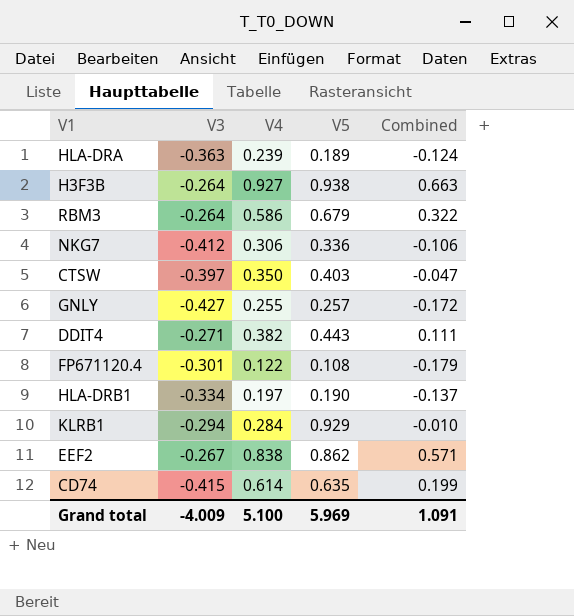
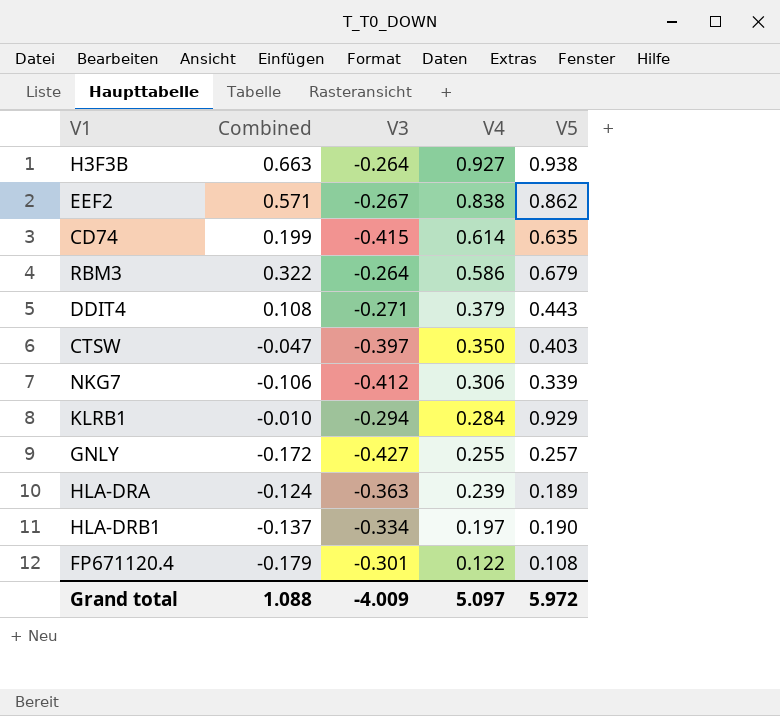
row order: none -> V4 descending
column Combined | position: 5 -> 2
DDIT4 | Combined: 0.111 -> 0.108
DDIT4 | V4: 0.382 -> 0.379
NKG7 | V5: 0.336 -> 0.339
Grand total | Combined: 1.091 -> 1.088
Grand total | V4: 5.100 -> 5.097
Grand total | V5: 5.969 -> 5.972

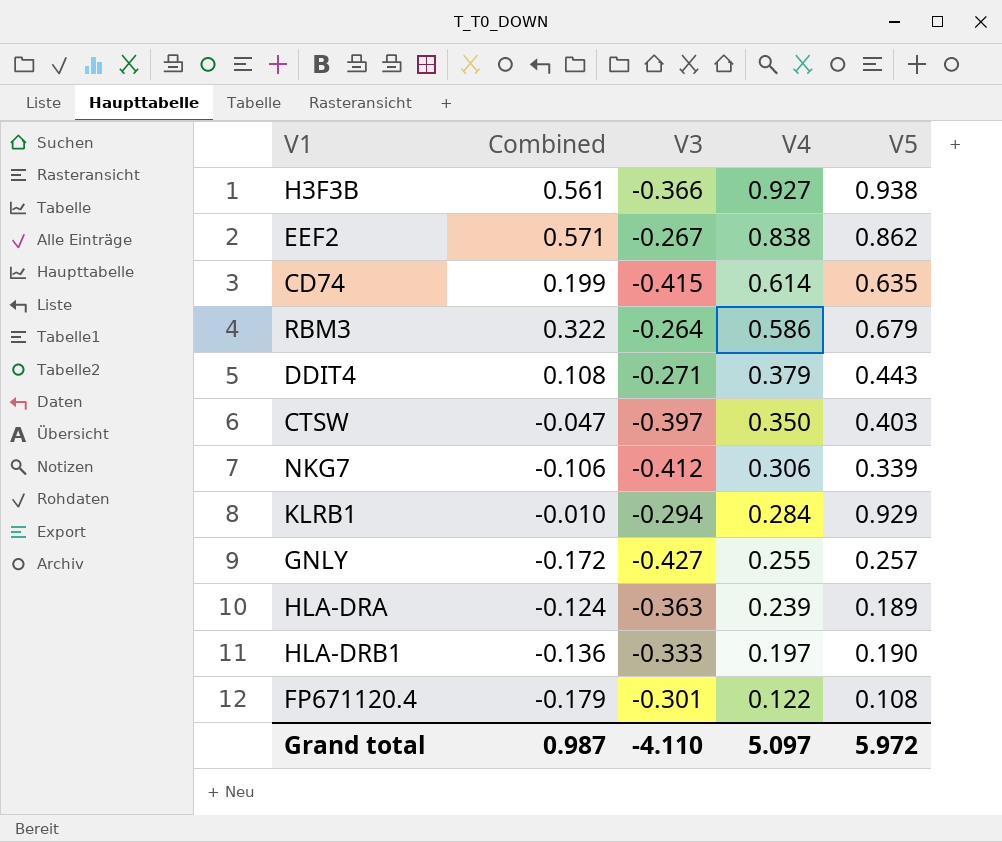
H3F3B | Combined: 0.663 -> 0.561
H3F3B | V3: -0.264 -> -0.366
HLA-DRB1 | Combined: -0.137 -> -0.136
HLA-DRB1 | V3: -0.334 -> -0.333
Grand total | Combined: 1.088 -> 0.987
Grand total | V3: -4.009 -> -4.110

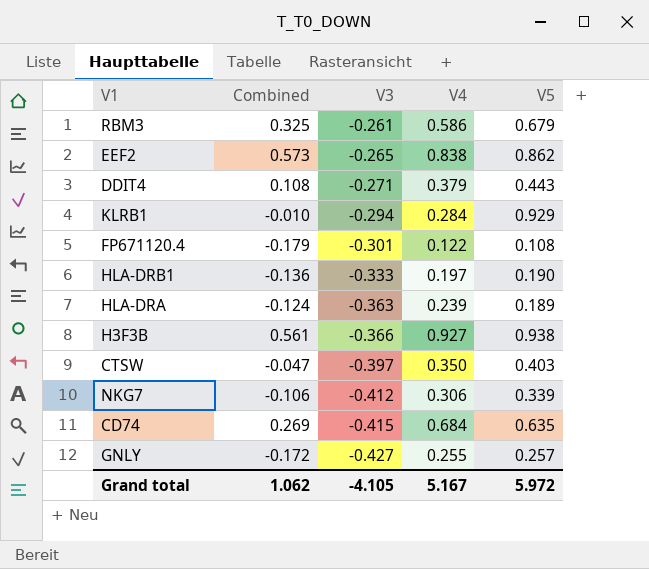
row order: V4 descending -> V3 descending
RBM3 | Combined: 0.322 -> 0.325
RBM3 | V3: -0.264 -> -0.261
EEF2 | Combined: 0.571 -> 0.573
EEF2 | V3: -0.267 -> -0.265
CD74 | Combined: 0.199 -> 0.269
CD74 | V4: 0.614 -> 0.684
Grand total | Combined: 0.987 -> 1.062
Grand total | V3: -4.110 -> -4.105
Grand total | V4: 5.097 -> 5.167

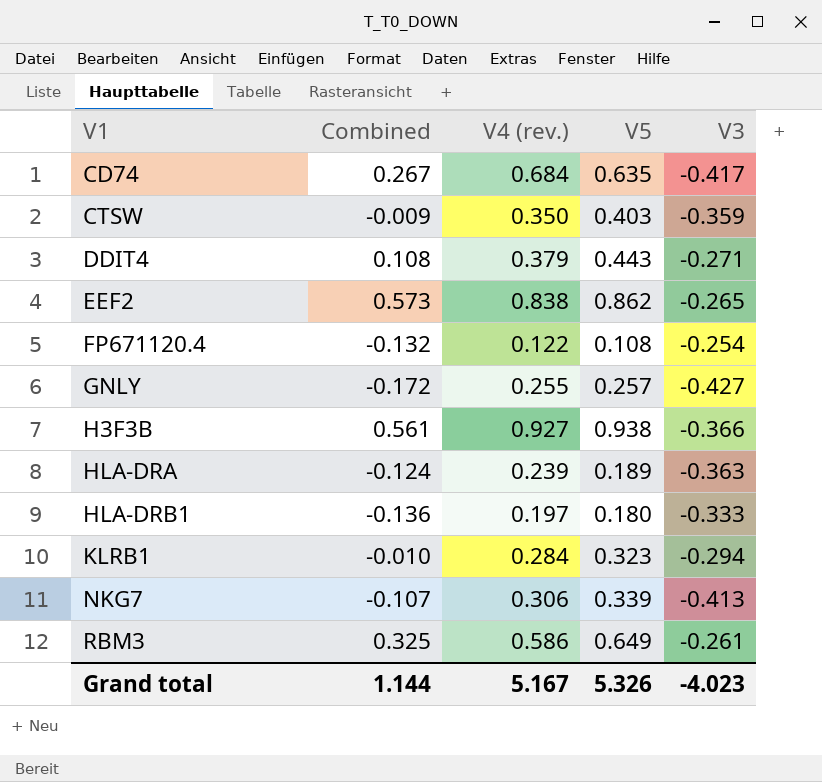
row order: V3 descending -> V1 ascending
column name: V4 -> V4 (rev.)
column V3 | position: 3 -> 5
CD74 | Combined: 0.269 -> 0.267
CD74 | V3: -0.415 -> -0.417
CTSW | Combined: -0.047 -> -0.009
CTSW | V3: -0.397 -> -0.359
FP671120.4 | Combined: -0.179 -> -0.132
FP671120.4 | V3: -0.301 -> -0.254
HLA-DRB1 | V5: 0.190 -> 0.180
KLRB1 | V5: 0.929 -> 0.323
NKG7 | Combined: -0.106 -> -0.107
NKG7 | V3: -0.412 -> -0.413
RBM3 | V5: 0.679 -> 0.649
Grand total | Combined: 1.062 -> 1.144
Grand total | V5: 5.972 -> 5.326
Grand total | V3: -4.105 -> -4.023

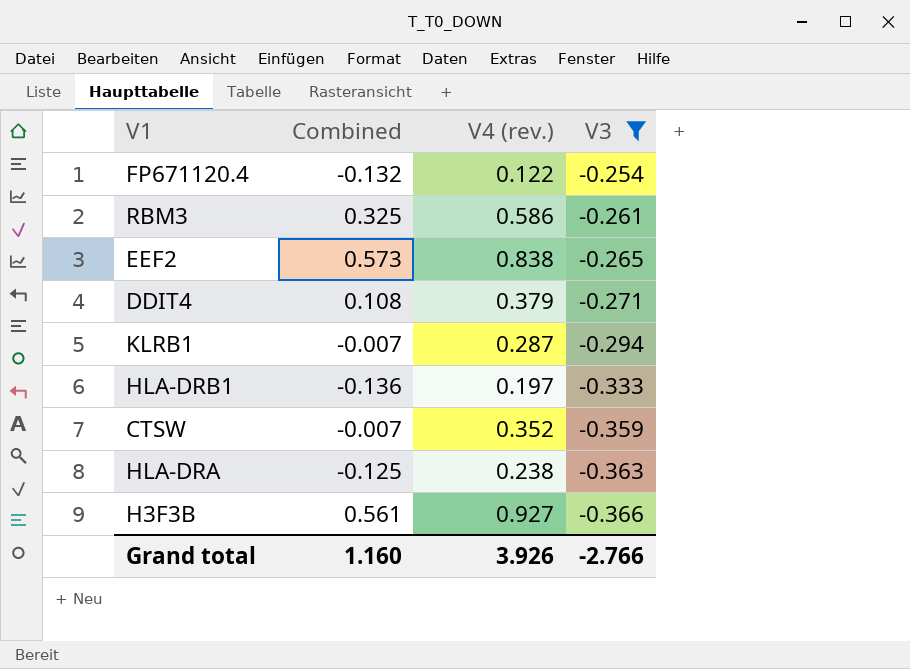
filter: none -> V3 >= -0.366
row order: V1 ascending -> V3 descending
column V5 | position: 4 -> none
KLRB1 | Combined: -0.010 -> -0.007
KLRB1 | V4 (rev.): 0.284 -> 0.287
CTSW | Combined: -0.009 -> -0.007
CTSW | V4 (rev.): 0.350 -> 0.352
HLA-DRA | Combined: -0.124 -> -0.125
HLA-DRA | V4 (rev.): 0.239 -> 0.238
Grand total | Combined: 1.144 -> 1.160
Grand total | V4 (rev.): 5.167 -> 3.926
Grand total | V3: -4.023 -> -2.766

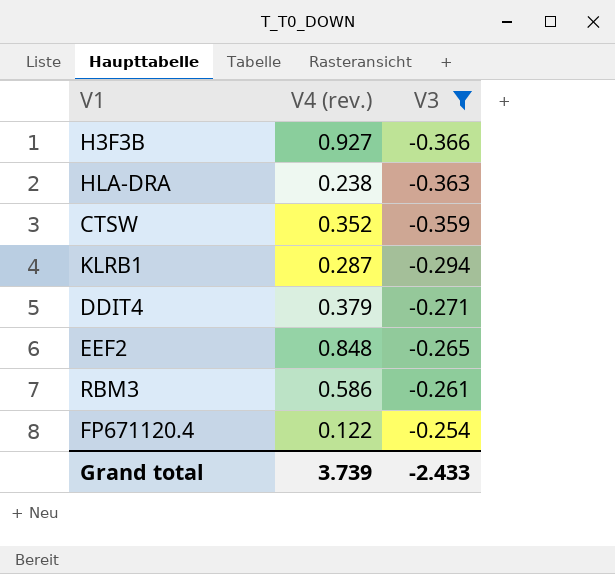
row order: V3 descending -> V3 ascending
column Combined | formula: [V4 (rev.)] + [V3] -> none
row HLA-DRB1: -0.136 | 0.197 | -0.333 -> none
EEF2 | V4 (rev.): 0.838 -> 0.848
Grand total | V4 (rev.): 3.926 -> 3.739
Grand total | V3: -2.766 -> -2.433

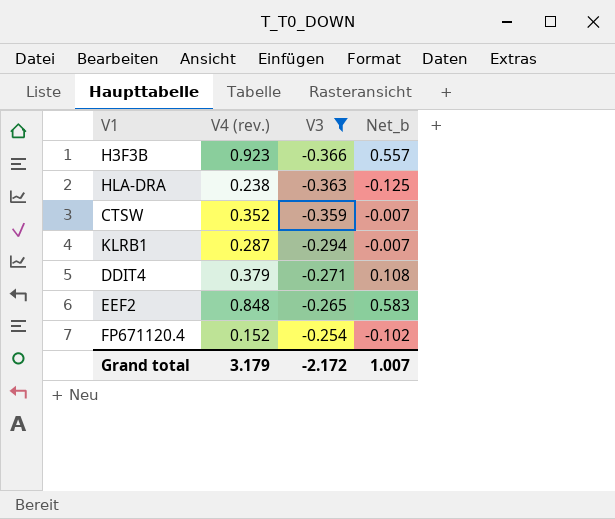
column Net_b | formula: none -> [V4 (rev.)] + [V3]
row RBM3: 0.586 | -0.261 -> none
H3F3B | V4 (rev.): 0.927 -> 0.923
FP671120.4 | V4 (rev.): 0.122 -> 0.152
Grand total | V4 (rev.): 3.739 -> 3.179
Grand total | V3: -2.433 -> -2.172

